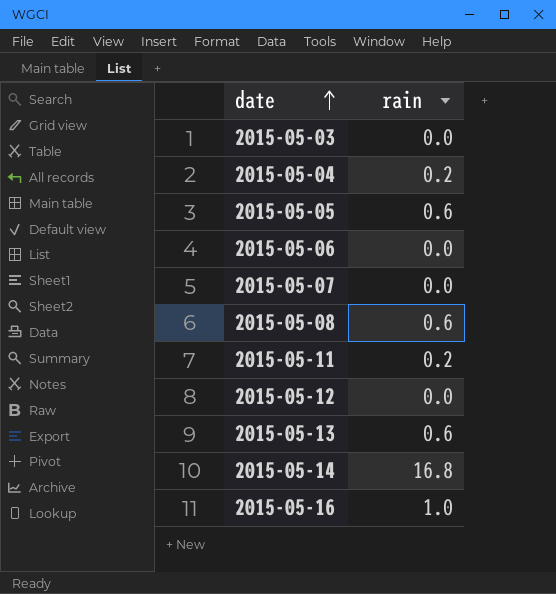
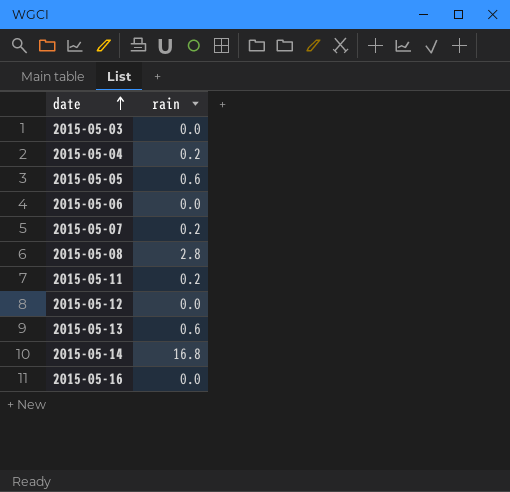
2015-05-07 | rain: 0.0 -> 0.2
2015-05-08 | rain: 0.6 -> 2.8
2015-05-16 | rain: 1.0 -> 0.0

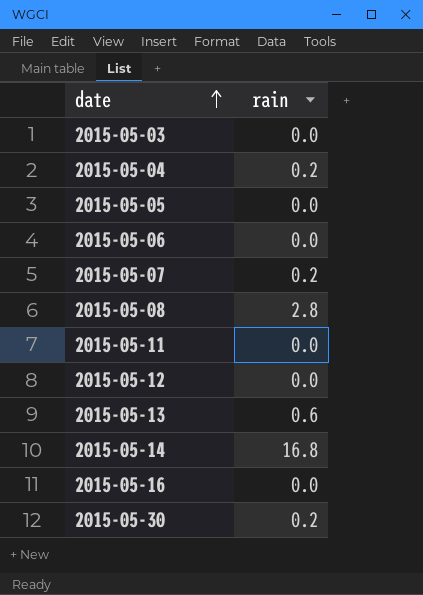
2015-05-05 | rain: 0.6 -> 0.0
2015-05-11 | rain: 0.2 -> 0.0
row 2015-05-30: none -> 0.2

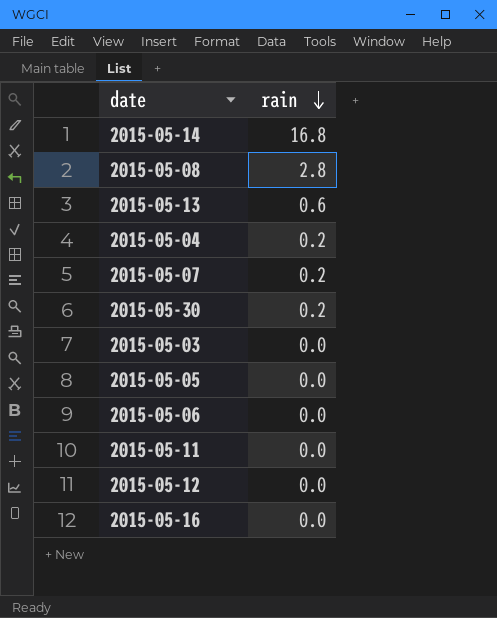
row order: date ascending -> rain descending

